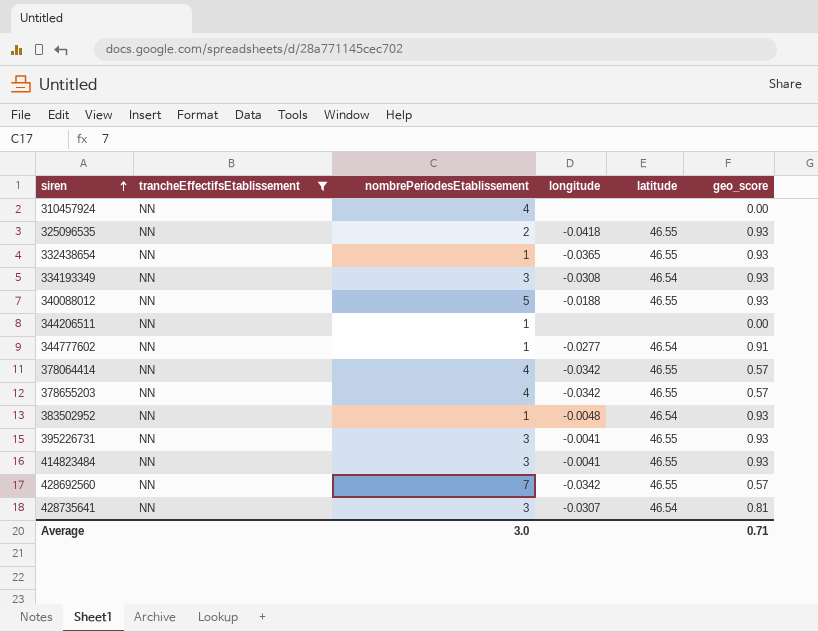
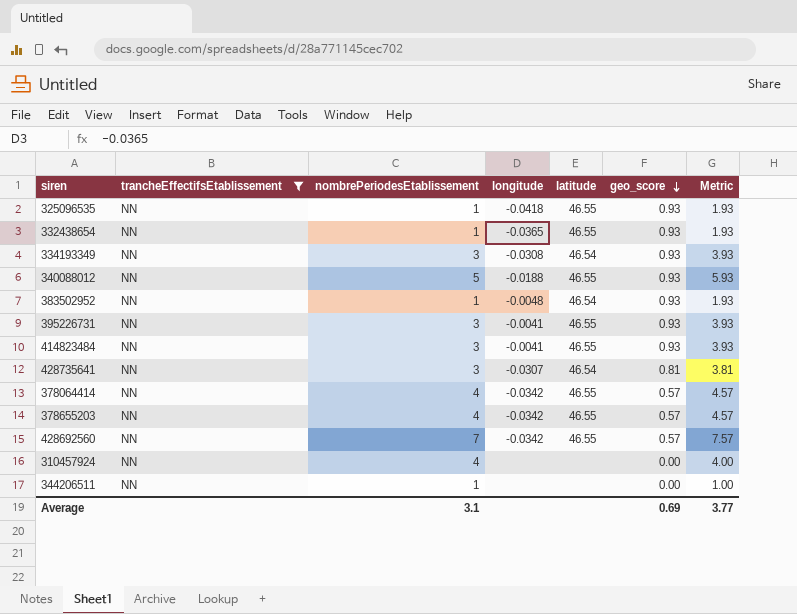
row order: siren ascending -> geo_score descending
column Metric | formula: none -> [nombrePeriodesEtablissement] + [geo_score]
row 344777602: NN | 1 | -0.0277 | 46.54 | 0.91 -> none
325096535 | nombrePeriodesEtablissement: 2 -> 1
Average | nombrePeriodesEtablissement: 3.0 -> 3.1
Average | geo_score: 0.71 -> 0.69

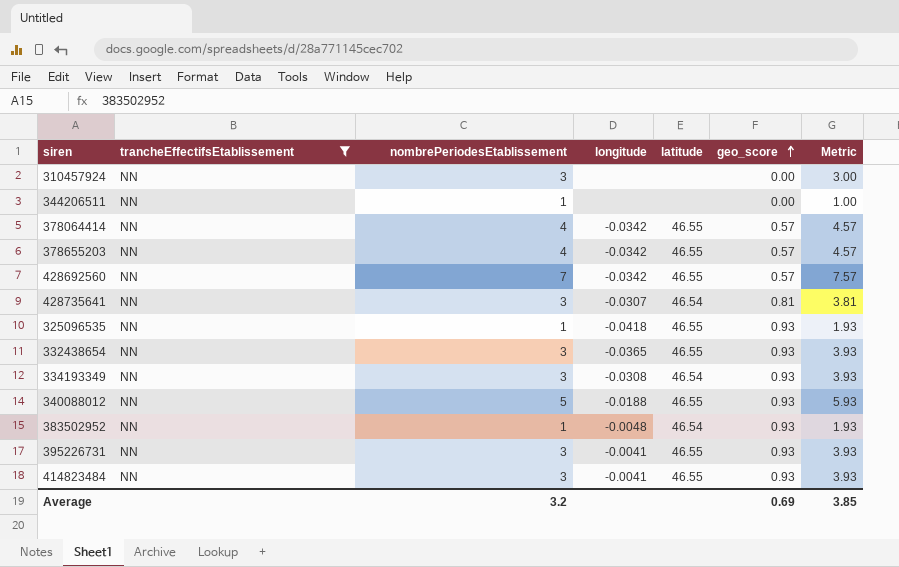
row order: geo_score descending -> geo_score ascending
310457924 | nombrePeriodesEtablissement: 4 -> 3
310457924 | Metric: 4.00 -> 3.00
332438654 | nombrePeriodesEtablissement: 1 -> 3
332438654 | Metric: 1.93 -> 3.93
Average | nombrePeriodesEtablissement: 3.1 -> 3.2
Average | Metric: 3.77 -> 3.85

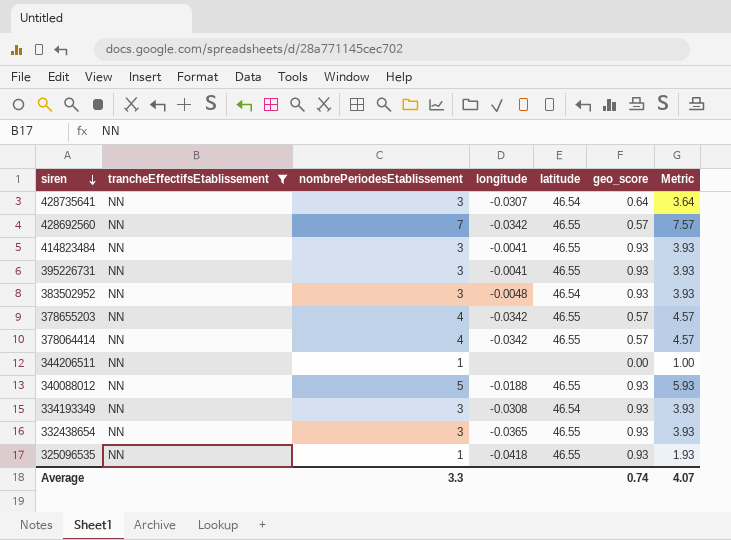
row order: geo_score ascending -> siren descending
row 310457924: NN | 3 | none | none | 0.00 | 3.00 -> none
428735641 | geo_score: 0.81 -> 0.64
428735641 | Metric: 3.81 -> 3.64
383502952 | nombrePeriodesEtablissement: 1 -> 3
383502952 | Metric: 1.93 -> 3.93
Average | nombrePeriodesEtablissement: 3.2 -> 3.3
Average | geo_score: 0.69 -> 0.74
Average | Metric: 3.85 -> 4.07

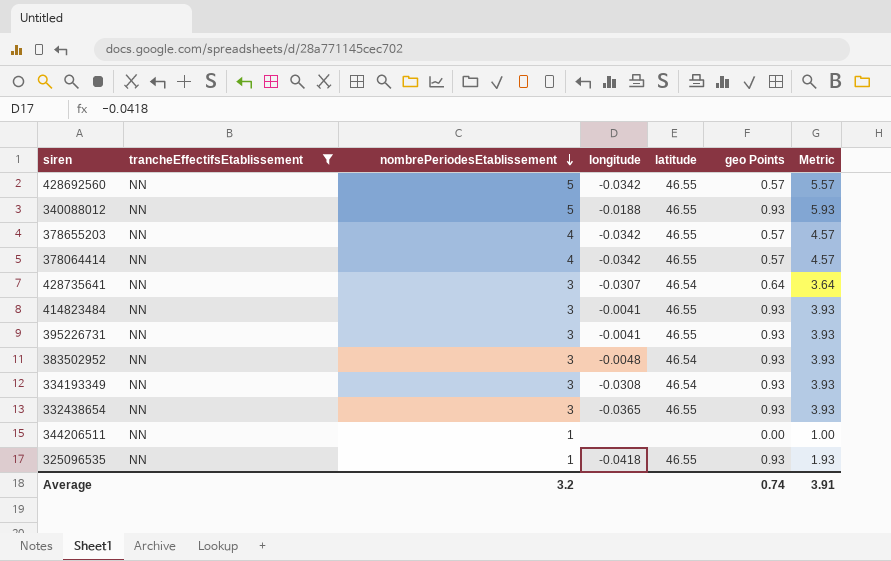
row order: siren descending -> nombrePeriodesEtablissement descending
column name: geo_score -> geo Points
428692560 | nombrePeriodesEtablissement: 7 -> 5
428692560 | Metric: 7.57 -> 5.57
Average | nombrePeriodesEtablissement: 3.3 -> 3.2
Average | Metric: 4.07 -> 3.91

